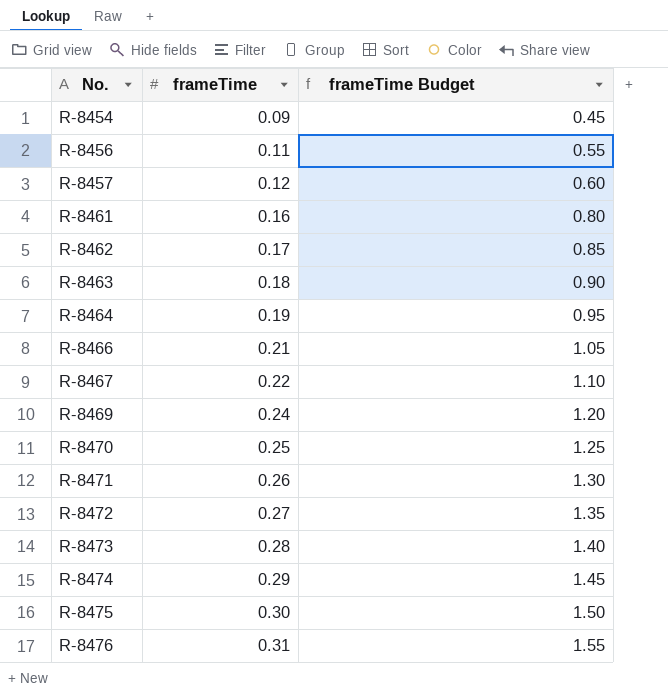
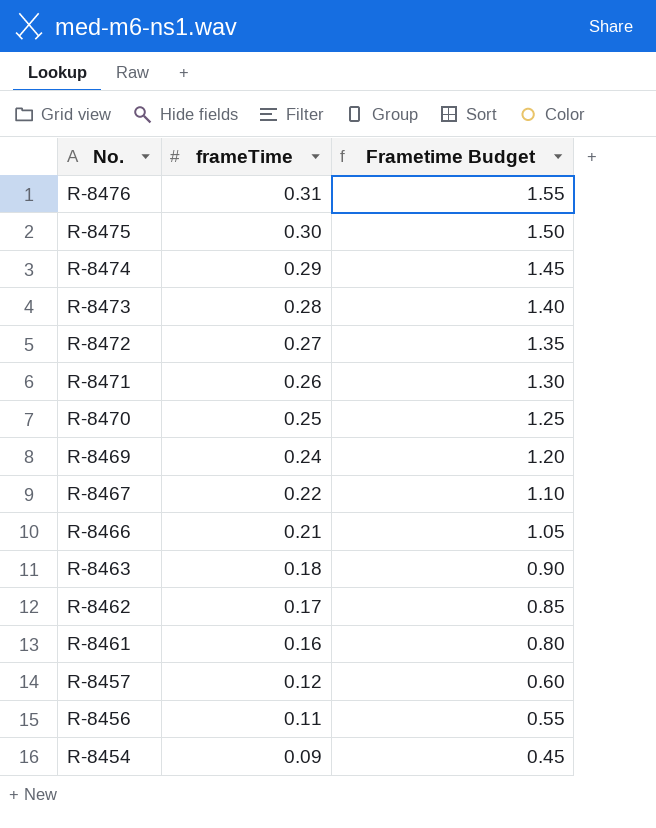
row order: No. ascending -> No. descending
column name: frameTime Budget -> Frametime Budget
row R-8464: 0.19 | 0.95 -> none

